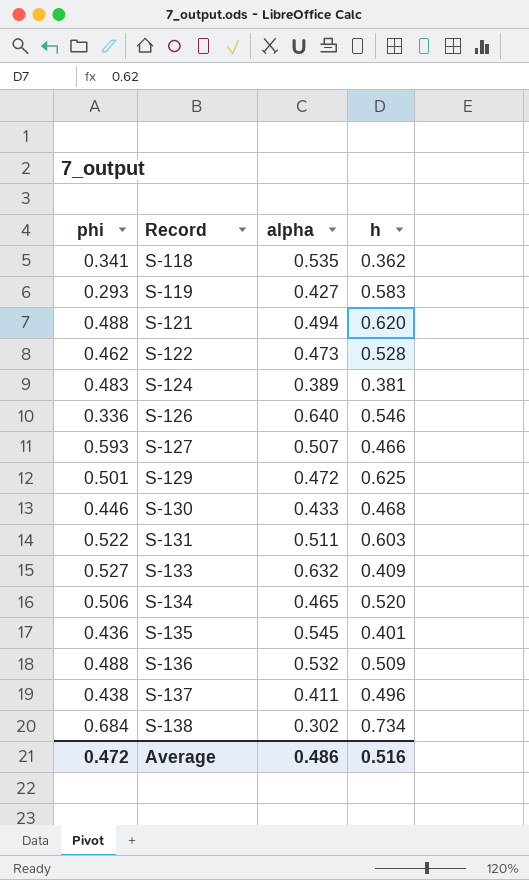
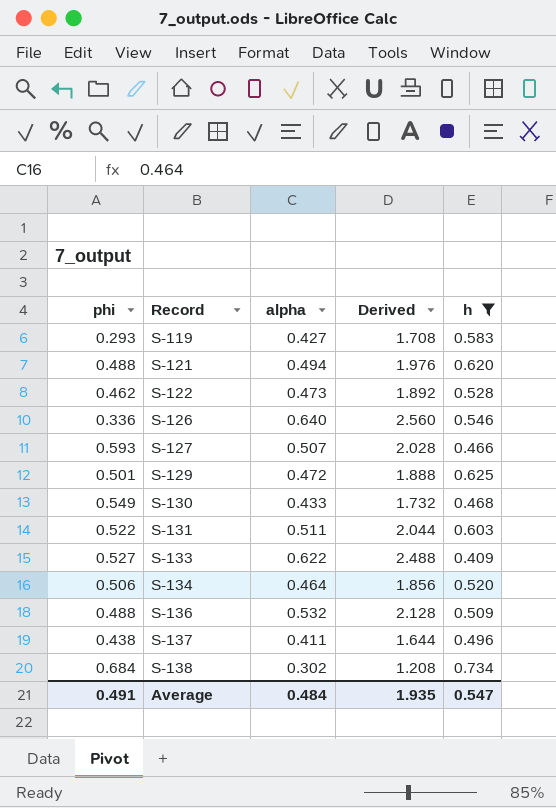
filter: none -> h >= 0.409
column Derived | formula: none -> [alpha] * 4
S-130 | phi: 0.446 -> 0.549
S-133 | alpha: 0.632 -> 0.622
S-134 | alpha: 0.465 -> 0.464
Average | phi: 0.472 -> 0.491
Average | alpha: 0.486 -> 0.484
Average | h: 0.516 -> 0.547

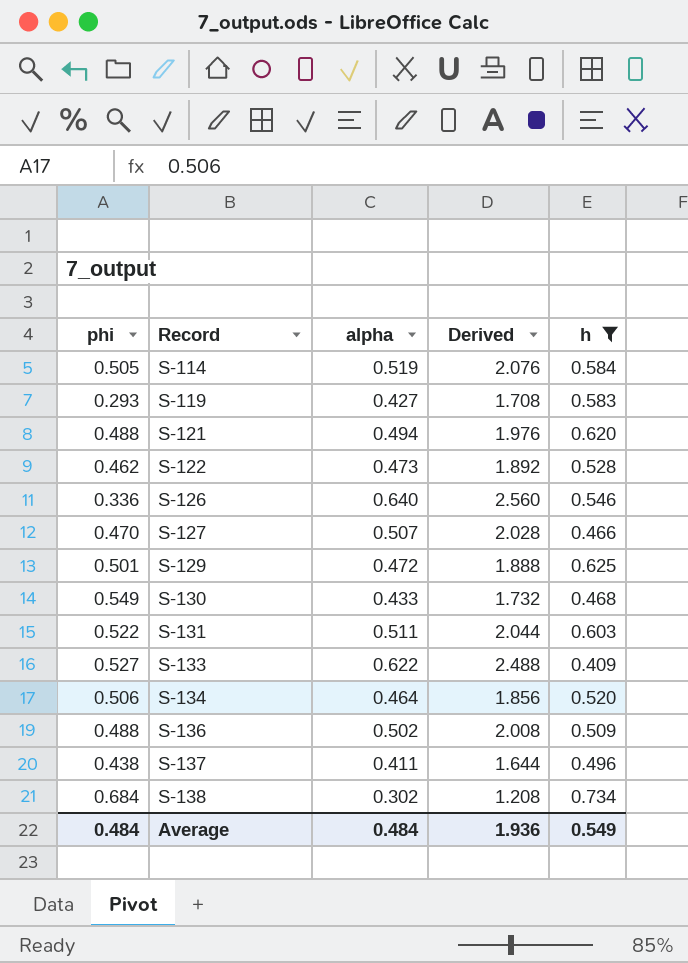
row S-114: none -> 0.505 | 0.519 | 2.076 | 0.584
S-127 | phi: 0.593 -> 0.470
S-136 | alpha: 0.532 -> 0.502
S-136 | Derived: 2.128 -> 2.008
Average | phi: 0.491 -> 0.484
Average | Derived: 1.935 -> 1.936
Average | h: 0.547 -> 0.549

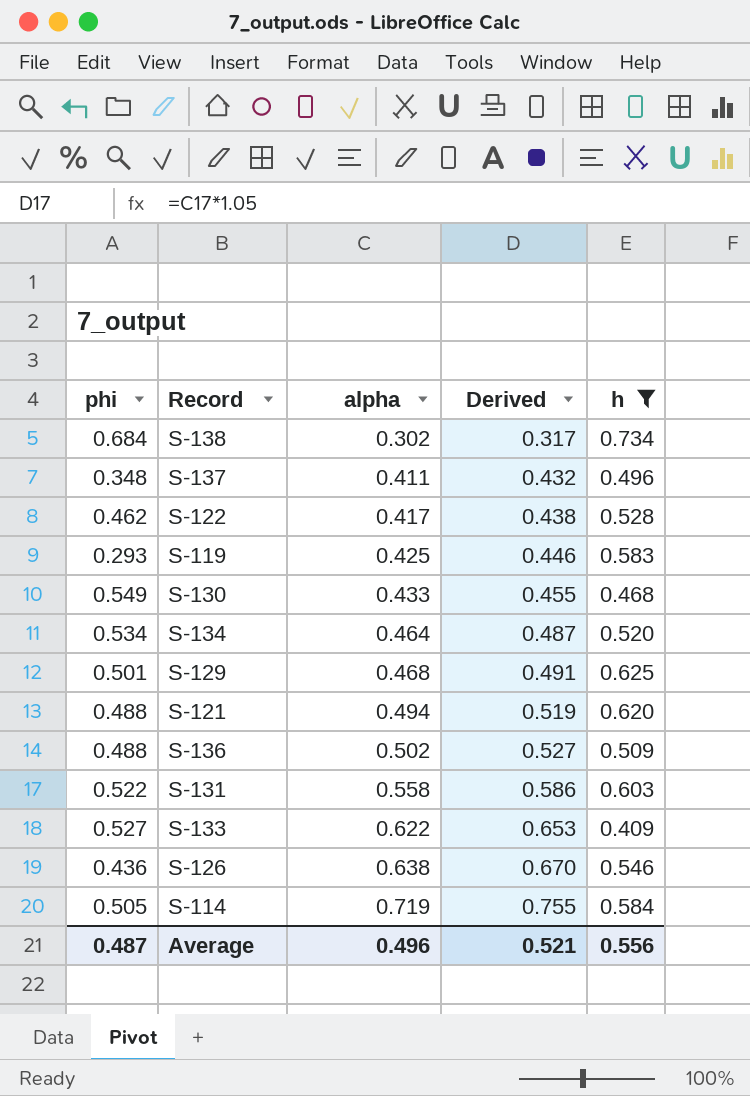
row order: Record ascending -> alpha ascending
column Derived | formula: [alpha] * 4 -> [alpha] * 1.05
row S-127: 0.470 | 0.507 | 2.028 | 0.466 -> none
S-137 | phi: 0.438 -> 0.348
S-122 | alpha: 0.473 -> 0.417
S-119 | alpha: 0.427 -> 0.425
S-134 | phi: 0.506 -> 0.534
S-129 | alpha: 0.472 -> 0.468
S-131 | alpha: 0.511 -> 0.558
S-126 | phi: 0.336 -> 0.436
S-126 | alpha: 0.640 -> 0.638
S-114 | alpha: 0.519 -> 0.719
Average | phi: 0.484 -> 0.487
Average | alpha: 0.484 -> 0.496
Average | Derived: 1.936 -> 0.521
Average | h: 0.549 -> 0.556

